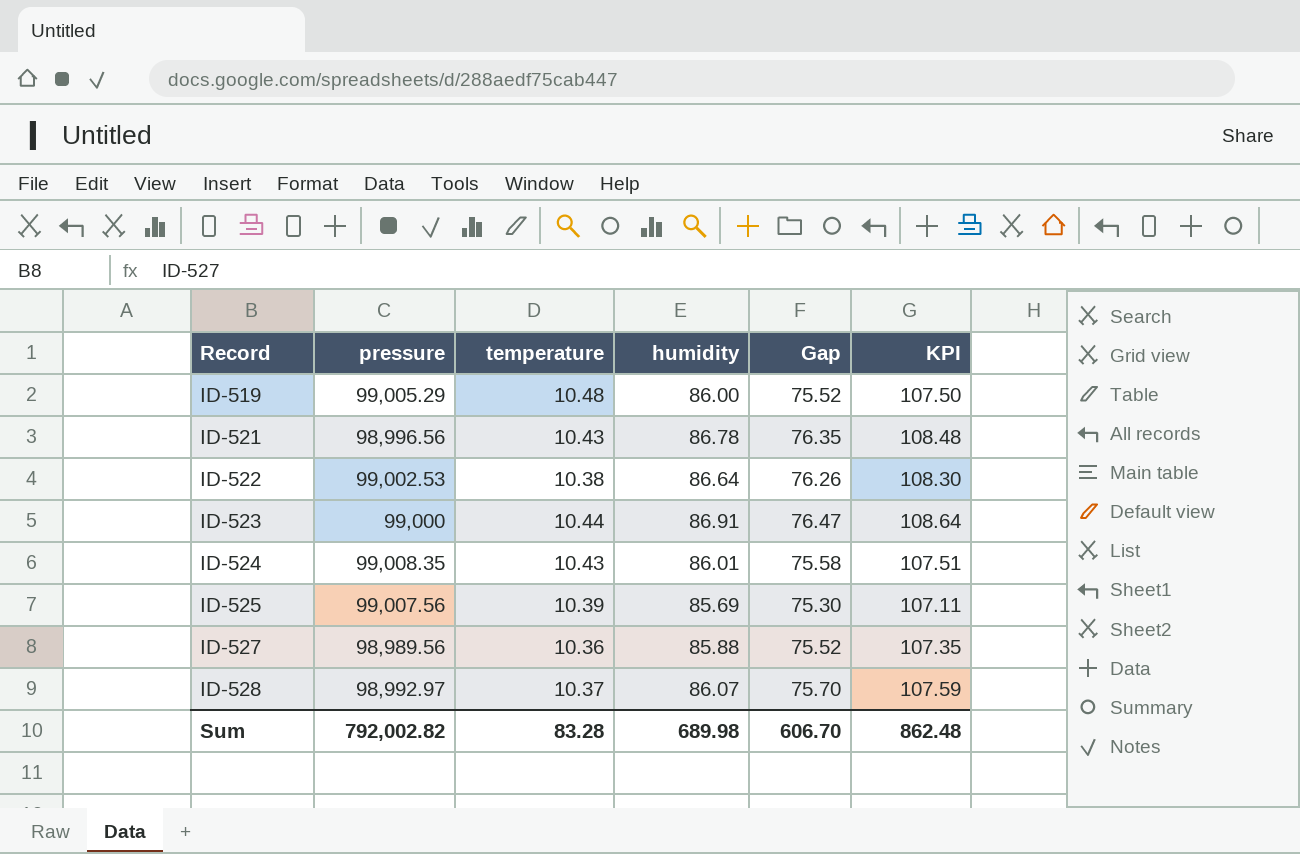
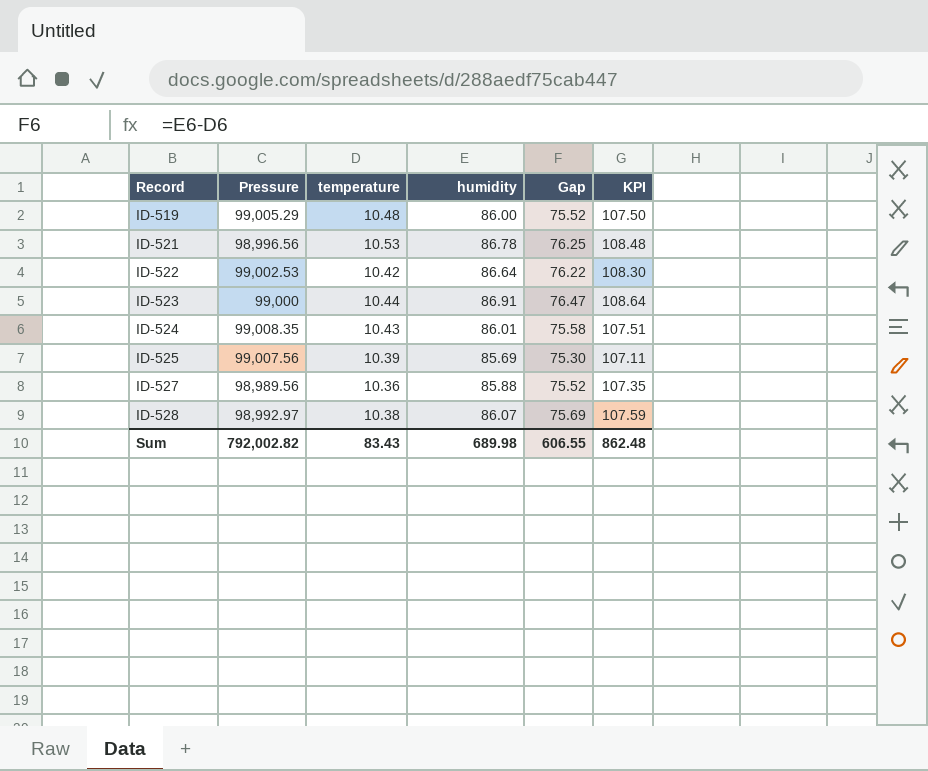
column name: pressure -> Pressure
ID-521 | temperature: 10.43 -> 10.53
ID-521 | Gap: 76.35 -> 76.25
ID-522 | temperature: 10.38 -> 10.42
ID-522 | Gap: 76.26 -> 76.22
ID-528 | temperature: 10.37 -> 10.38
ID-528 | Gap: 75.70 -> 75.69
Sum | temperature: 83.28 -> 83.43
Sum | Gap: 606.70 -> 606.55

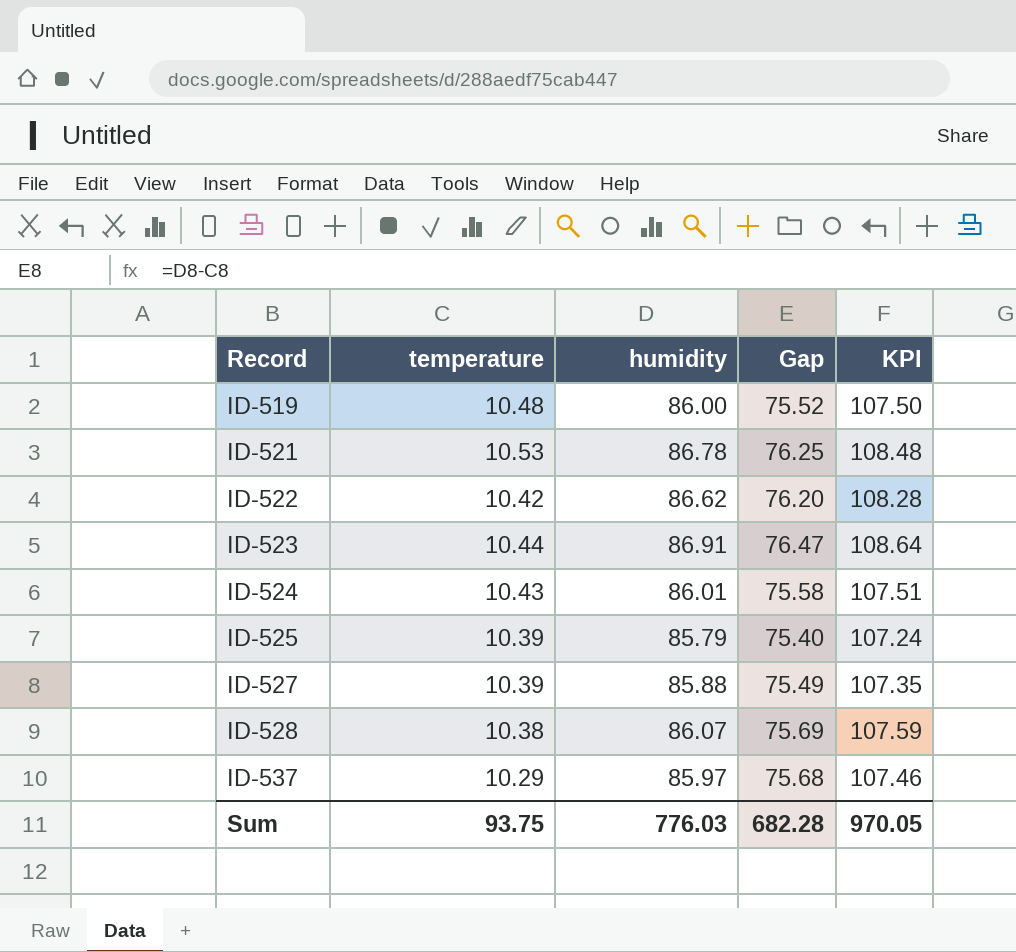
column Pressure | position: 2 -> none
ID-522 | humidity: 86.64 -> 86.62
ID-522 | Gap: 76.22 -> 76.20
ID-522 | KPI: 108.30 -> 108.28
ID-525 | humidity: 85.69 -> 85.79
ID-525 | Gap: 75.30 -> 75.40
ID-525 | KPI: 107.11 -> 107.24
ID-527 | temperature: 10.36 -> 10.39
ID-527 | Gap: 75.52 -> 75.49
row ID-537: none -> 10.29 | 85.97 | 75.68 | 107.46
Sum | temperature: 83.43 -> 93.75
Sum | humidity: 689.98 -> 776.03
Sum | Gap: 606.55 -> 682.28
Sum | KPI: 862.48 -> 970.05

